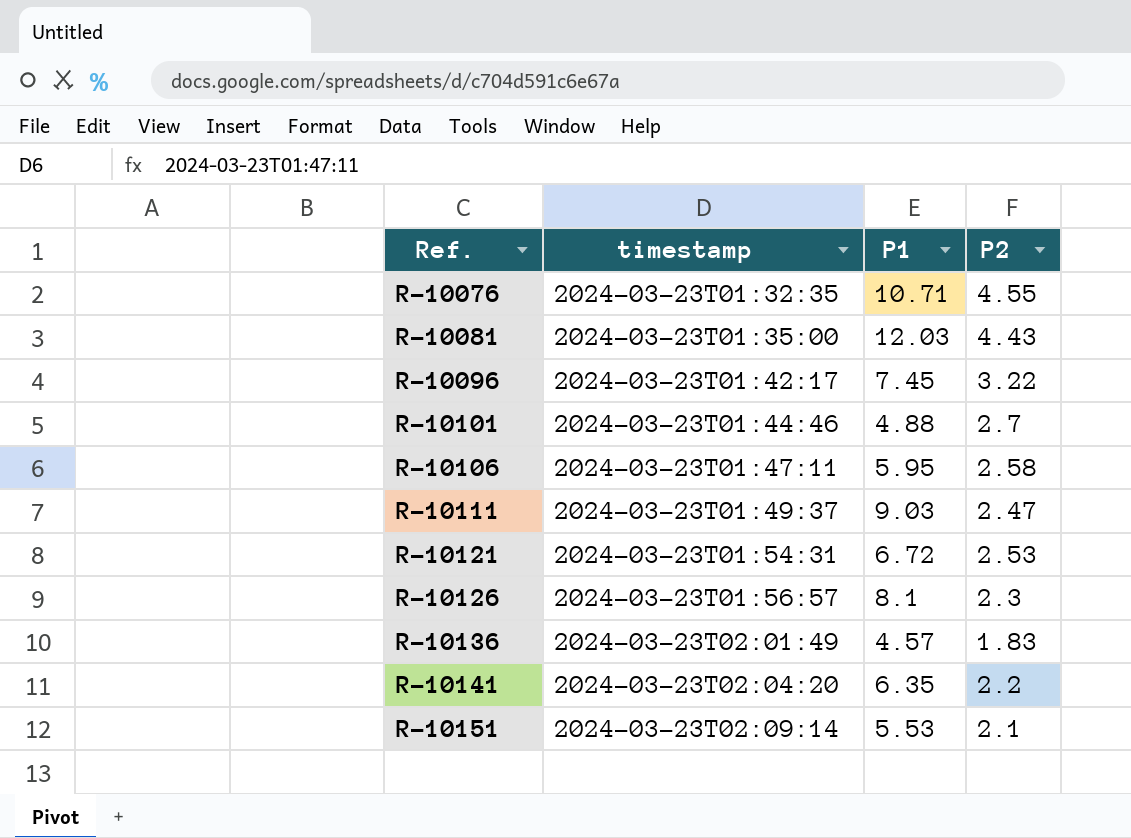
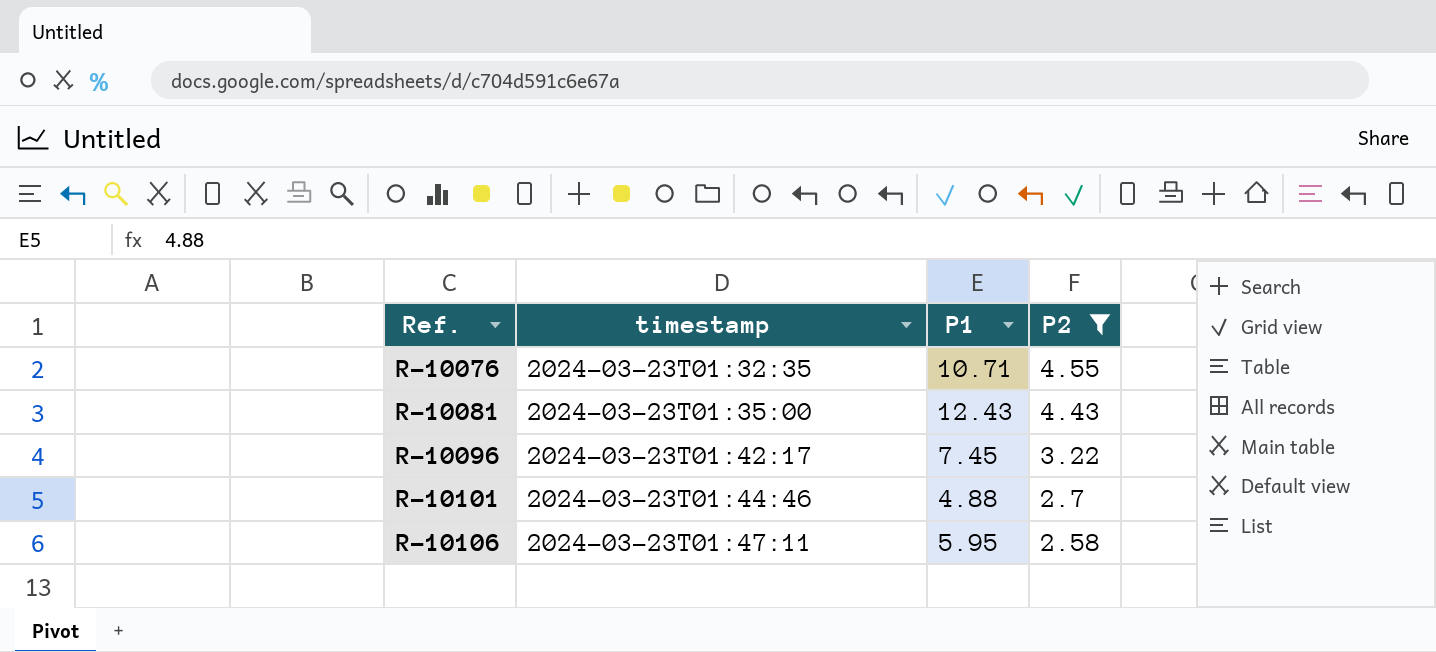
filter: none -> P2 >= 2.58
R-10081 | P1: 12.03 -> 12.43

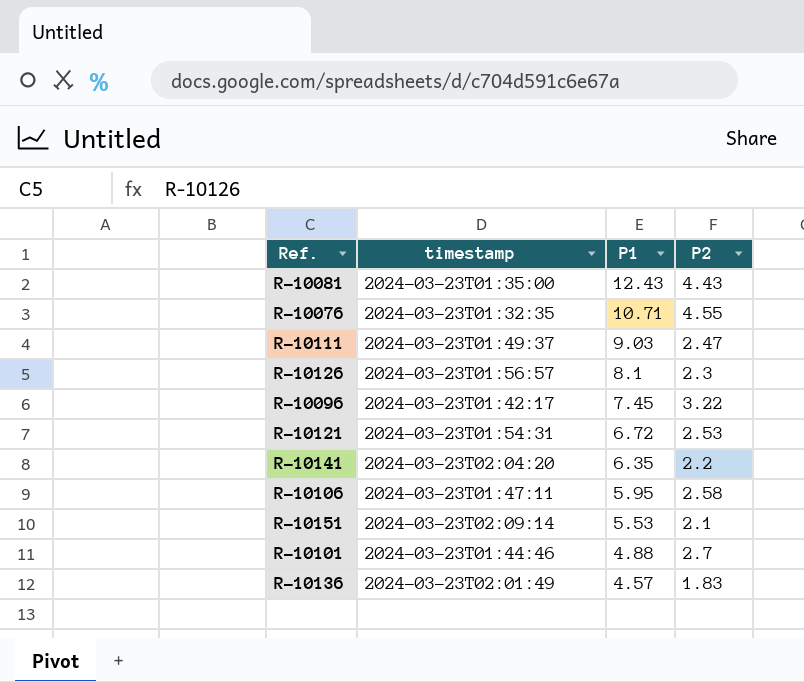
filter: P2 >= 2.58 -> none
row order: Ref. ascending -> P1 descending

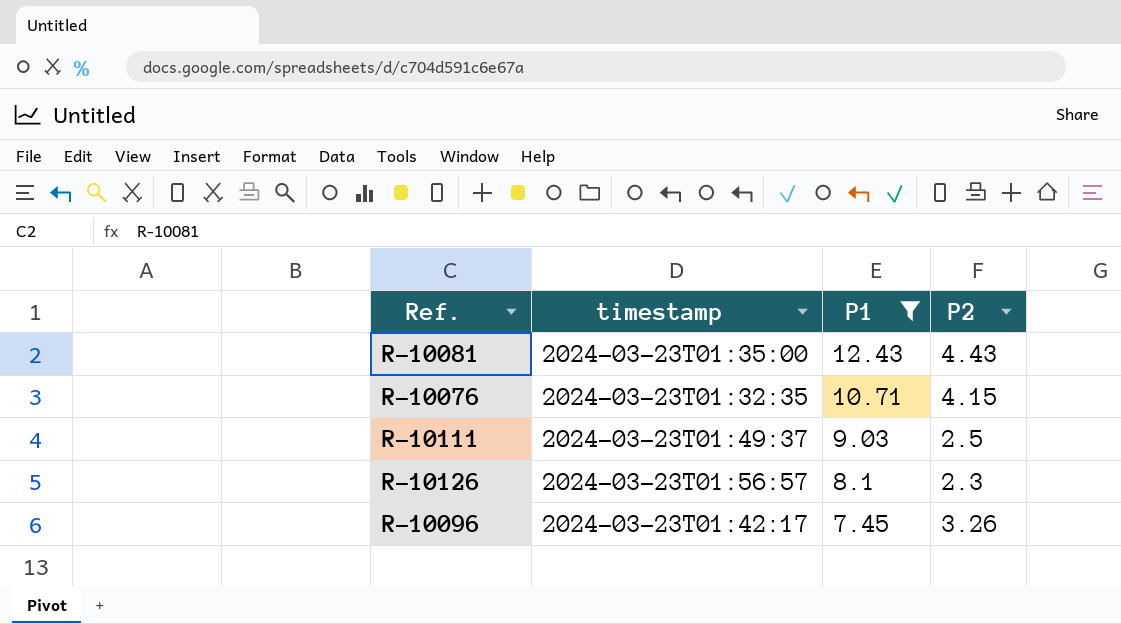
filter: none -> P1 >= 7.45
R-10076 | P2: 4.55 -> 4.15
R-10111 | P2: 2.47 -> 2.5
R-10096 | P2: 3.22 -> 3.26

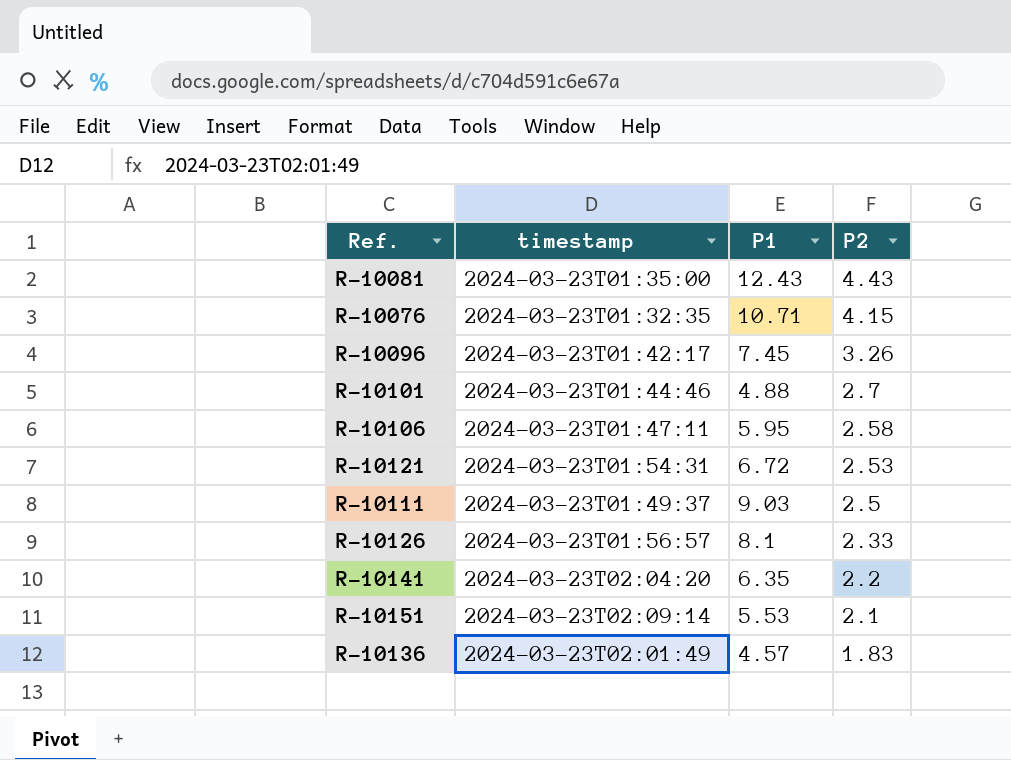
filter: P1 >= 7.45 -> none
row order: P1 descending -> P2 descending
R-10126 | P2: 2.3 -> 2.33

